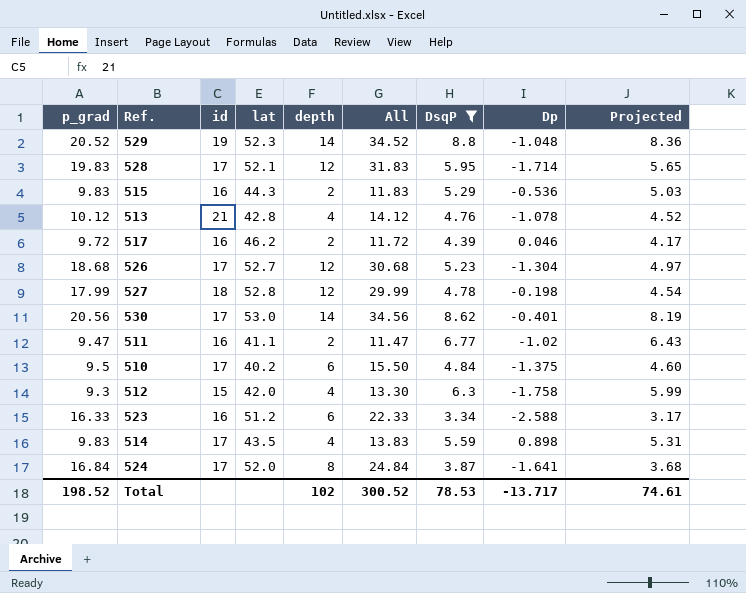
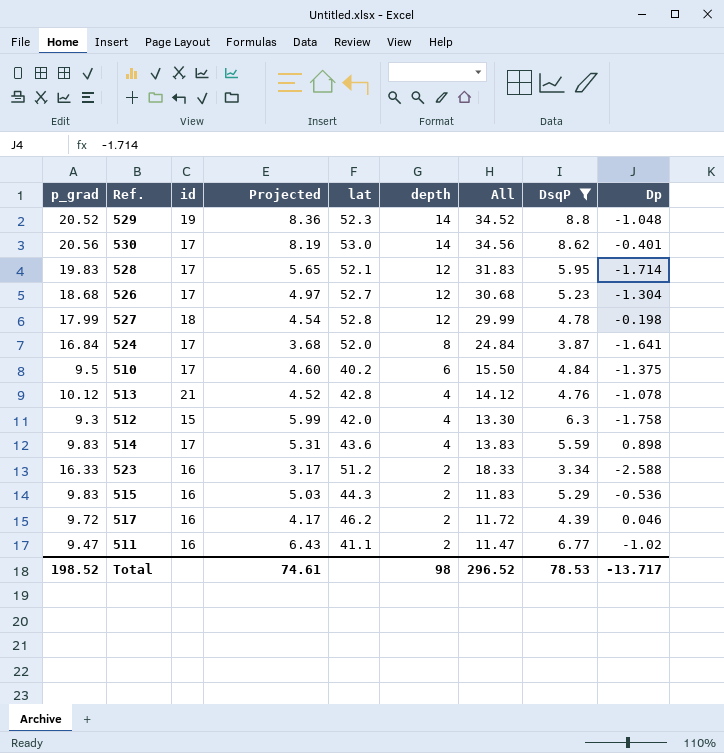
row order: none -> depth descending
column Projected | position: 9 -> 4
514 | lat: 43.5 -> 43.6
523 | depth: 6 -> 2
523 | All: 22.33 -> 18.33
Total | depth: 102 -> 98
Total | All: 300.52 -> 296.52

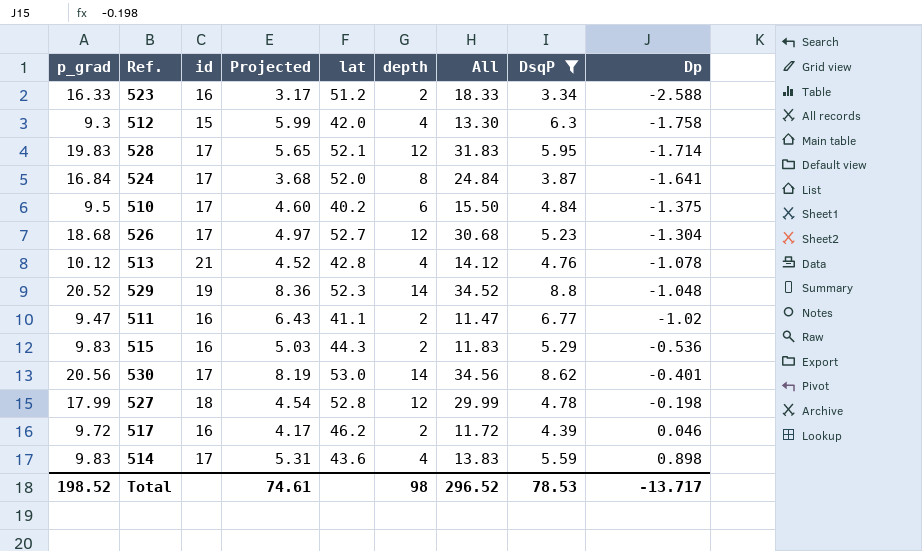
row order: depth descending -> Dp ascending

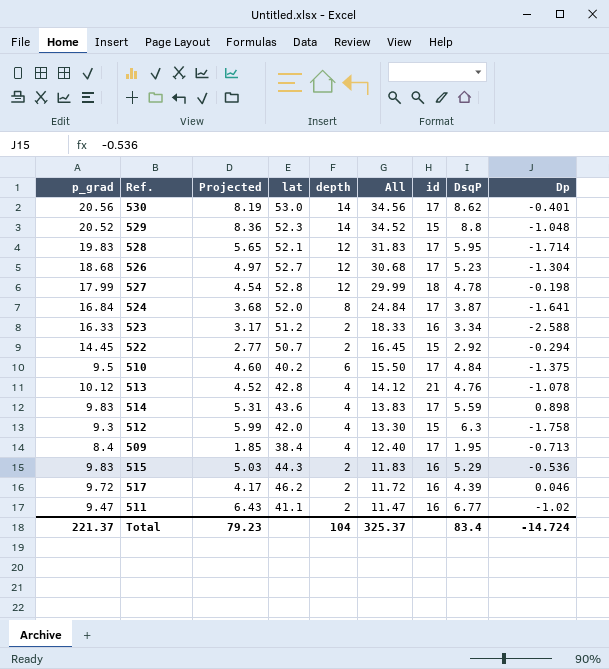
filter: DsqP >= 3.34 -> none
row order: Dp ascending -> All descending
column id | position: 3 -> 7
529 | id: 19 -> 15
Total | p_grad: 198.52 -> 221.37
Total | Projected: 74.61 -> 79.23
Total | depth: 98 -> 104
Total | All: 296.52 -> 325.37
Total | DsqP: 78.53 -> 83.4
Total | Dp: -13.717 -> -14.724

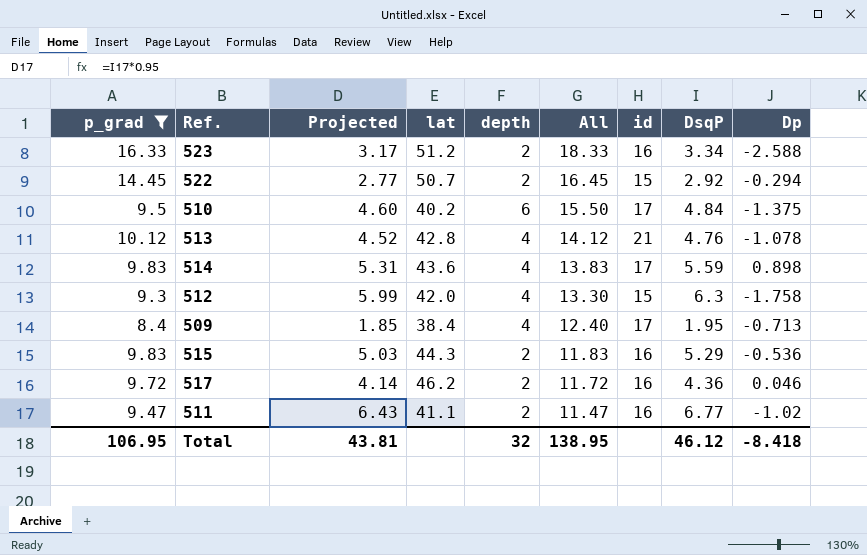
filter: none -> p_grad <= 16.33
517 | Projected: 4.17 -> 4.14
517 | DsqP: 4.39 -> 4.36
Total | p_grad: 221.37 -> 106.95
Total | Projected: 79.23 -> 43.81
Total | depth: 104 -> 32
Total | All: 325.37 -> 138.95
Total | DsqP: 83.4 -> 46.12
Total | Dp: -14.724 -> -8.418

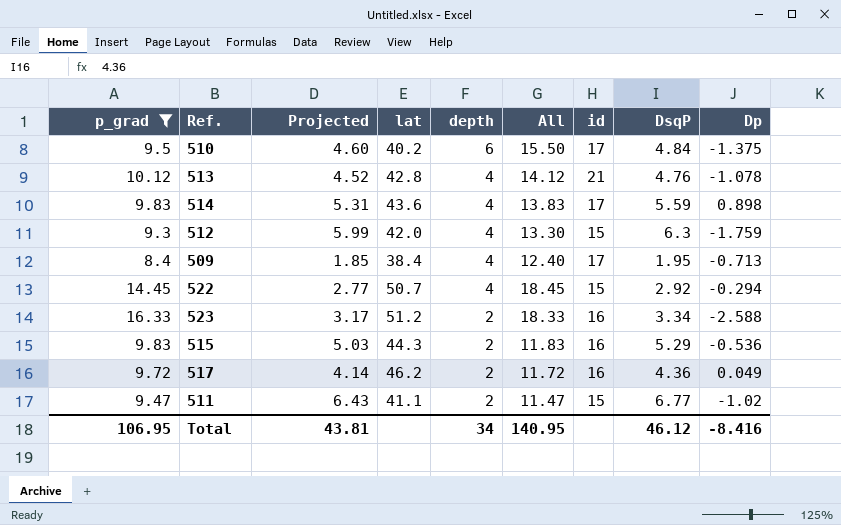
row order: All descending -> depth descending
512 | Dp: -1.758 -> -1.759
522 | depth: 2 -> 4
522 | All: 16.45 -> 18.45
517 | Dp: 0.046 -> 0.049
511 | id: 16 -> 15
Total | depth: 32 -> 34
Total | All: 138.95 -> 140.95
Total | Dp: -8.418 -> -8.416

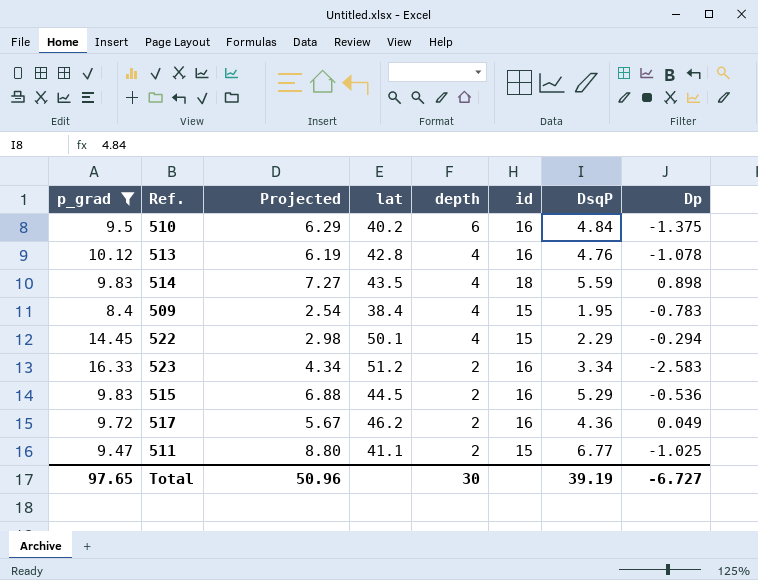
column All | formula: [p_grad] + [depth] -> none
column Projected | formula: [DsqP] * 0.95 -> [DsqP] * 1.3
row 512: 9.3 | 5.99 | 42.0 | 4 | 13.30 | 15 | 6.3 | -1.759 -> none
510 | id: 17 -> 16
513 | id: 21 -> 16
514 | lat: 43.6 -> 43.5
514 | id: 17 -> 18
509 | id: 17 -> 15
509 | Dp: -0.713 -> -0.783
522 | lat: 50.7 -> 50.1
522 | DsqP: 2.92 -> 2.29
523 | Dp: -2.588 -> -2.583
515 | lat: 44.3 -> 44.5
511 | Dp: -1.02 -> -1.025
Total | p_grad: 106.95 -> 97.65
Total | Projected: 43.81 -> 50.96
Total | depth: 34 -> 30
Total | DsqP: 46.12 -> 39.19
Total | Dp: -8.416 -> -6.727

